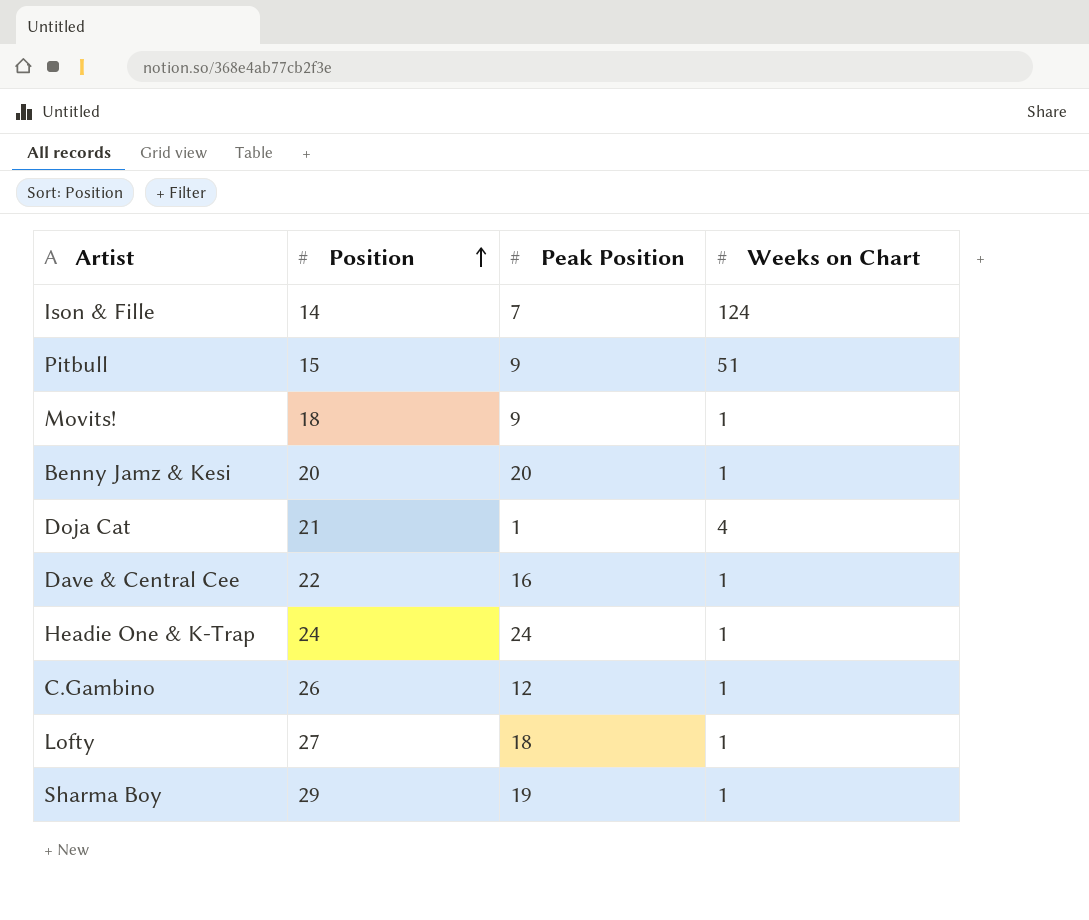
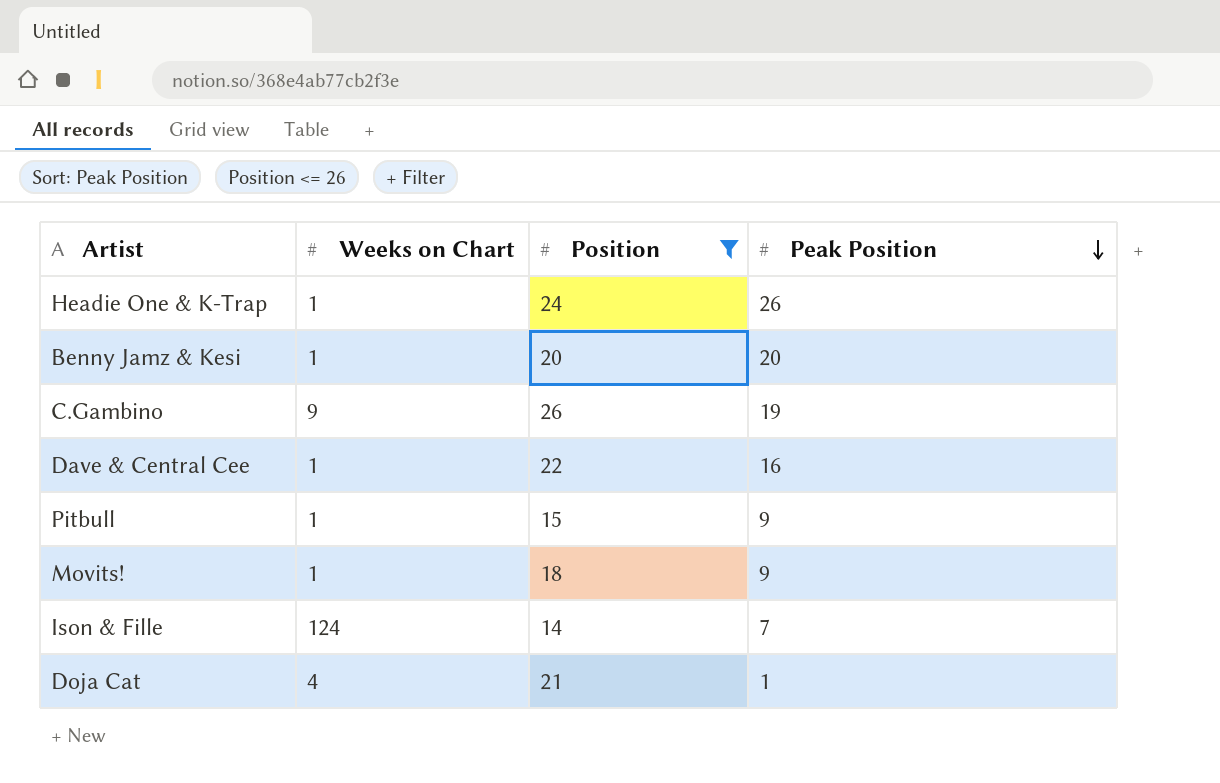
filter: none -> Position <= 26
row order: Position ascending -> Peak Position descending
column Weeks on Chart | position: 4 -> 2
Headie One & K-Trap | Peak Position: 24 -> 26
C.Gambino | Weeks on Chart: 1 -> 9
C.Gambino | Peak Position: 12 -> 19
Pitbull | Weeks on Chart: 51 -> 1

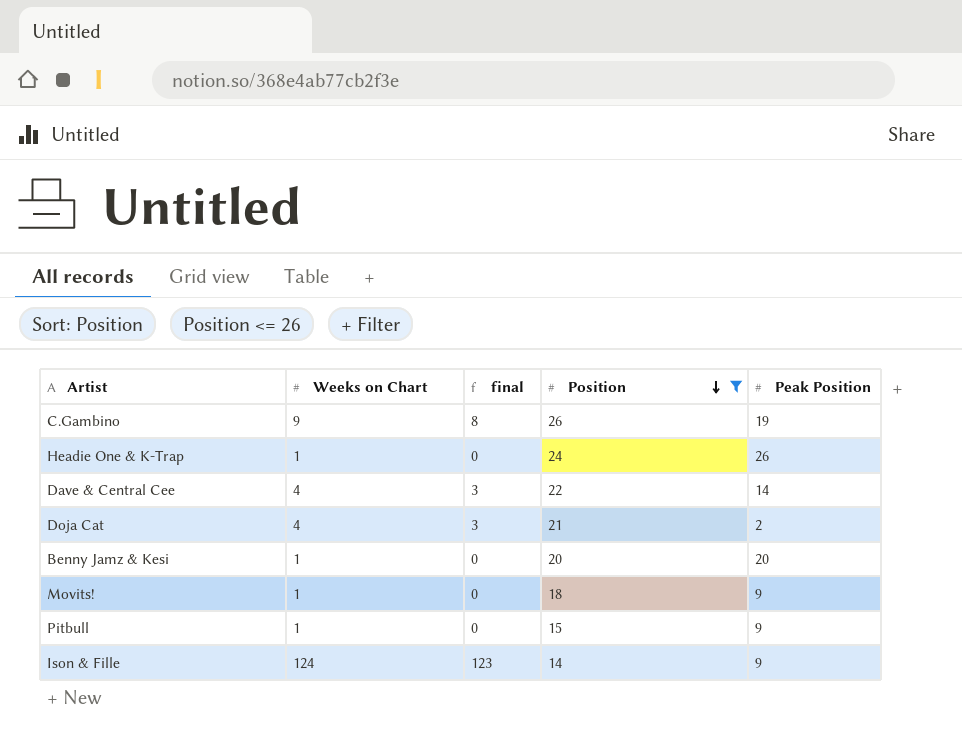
row order: Peak Position descending -> Position descending
column final | formula: none -> [Weeks on Chart] - 1
Dave & Central Cee | Weeks on Chart: 1 -> 4
Dave & Central Cee | Peak Position: 16 -> 14
Doja Cat | Peak Position: 1 -> 2
Ison & Fille | Peak Position: 7 -> 9

